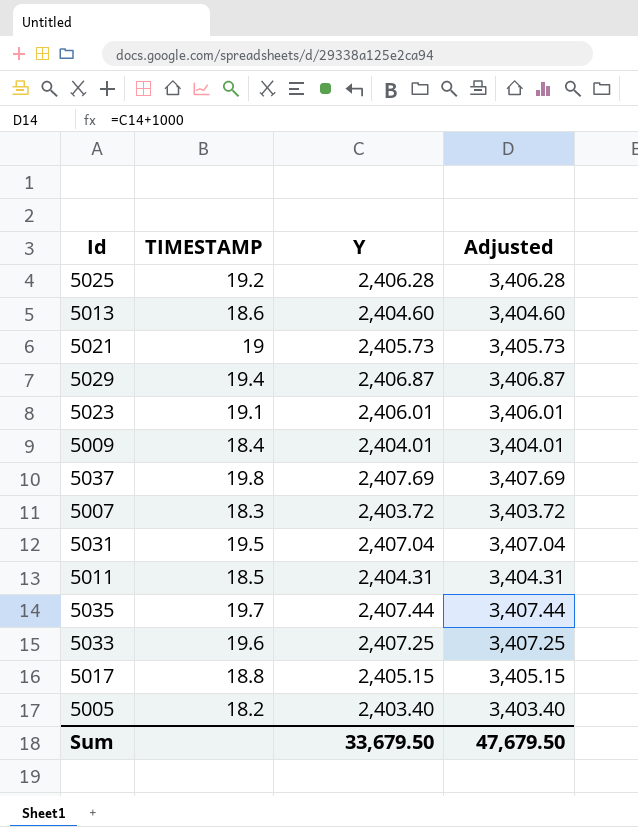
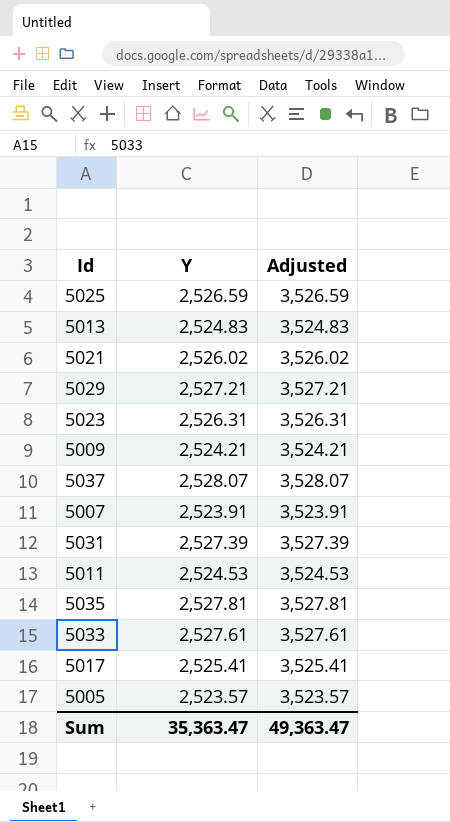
column TIMESTAMP | position: 2 -> none
5025 | Y: 2,406.28 -> 2,526.59
5025 | Adjusted: 3,406.28 -> 3,526.59
5013 | Y: 2,404.60 -> 2,524.83
5013 | Adjusted: 3,404.60 -> 3,524.83
5021 | Y: 2,405.73 -> 2,526.02
5021 | Adjusted: 3,405.73 -> 3,526.02
5029 | Y: 2,406.87 -> 2,527.21
5029 | Adjusted: 3,406.87 -> 3,527.21
5023 | Y: 2,406.01 -> 2,526.31
5023 | Adjusted: 3,406.01 -> 3,526.31
5009 | Y: 2,404.01 -> 2,524.21
5009 | Adjusted: 3,404.01 -> 3,524.21
5037 | Y: 2,407.69 -> 2,528.07
5037 | Adjusted: 3,407.69 -> 3,528.07
5007 | Y: 2,403.72 -> 2,523.91
5007 | Adjusted: 3,403.72 -> 3,523.91
5031 | Y: 2,407.04 -> 2,527.39
5031 | Adjusted: 3,407.04 -> 3,527.39
5011 | Y: 2,404.31 -> 2,524.53
5011 | Adjusted: 3,404.31 -> 3,524.53
5035 | Y: 2,407.44 -> 2,527.81
5035 | Adjusted: 3,407.44 -> 3,527.81
5033 | Y: 2,407.25 -> 2,527.61
5033 | Adjusted: 3,407.25 -> 3,527.61
5017 | Y: 2,405.15 -> 2,525.41
5017 | Adjusted: 3,405.15 -> 3,525.41
5005 | Y: 2,403.40 -> 2,523.57
5005 | Adjusted: 3,403.40 -> 3,523.57
Sum | Y: 33,679.50 -> 35,363.47
Sum | Adjusted: 47,679.50 -> 49,363.47

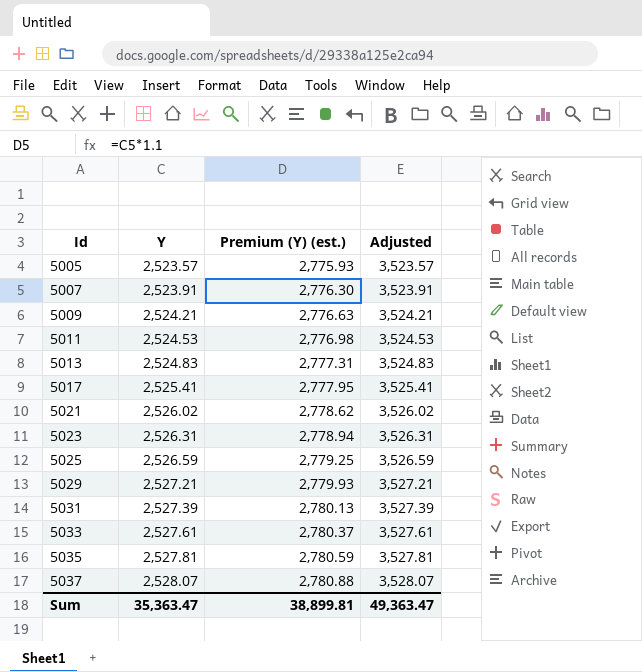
row order: none -> Id ascending
column Premium (Y) (est.) | formula: none -> [Y] * 1.1

